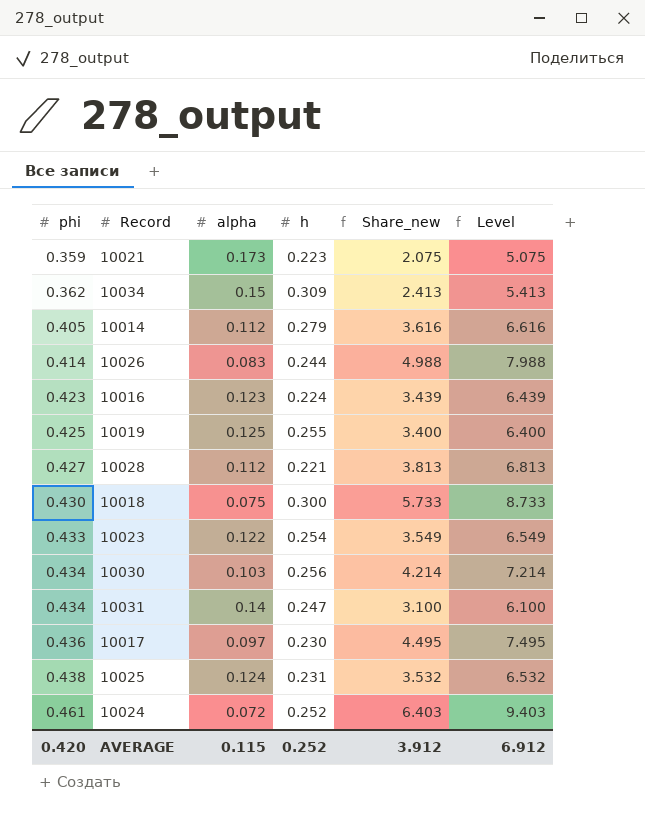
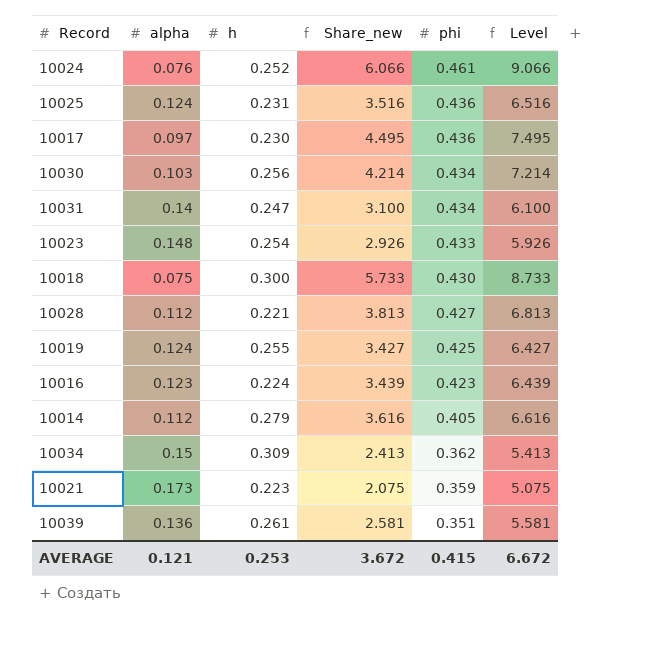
row order: phi ascending -> phi descending
column phi | position: 1 -> 5
row 10026: 0.414 | 0.083 | 0.244 | 4.988 | 7.988 -> none
10024 | alpha: 0.072 -> 0.076
10024 | Share_new: 6.403 -> 6.066
10024 | Level: 9.403 -> 9.066
10025 | Share_new: 3.532 -> 3.516
10025 | phi: 0.438 -> 0.436
10025 | Level: 6.532 -> 6.516
10023 | alpha: 0.122 -> 0.148
10023 | Share_new: 3.549 -> 2.926
10023 | Level: 6.549 -> 5.926
10019 | alpha: 0.125 -> 0.124
10019 | Share_new: 3.400 -> 3.427
10019 | Level: 6.400 -> 6.427
row 10039: none -> 0.136 | 0.261 | 2.581 | 0.351 | 5.581
AVERAGE | alpha: 0.115 -> 0.121
AVERAGE | h: 0.252 -> 0.253
AVERAGE | Share_new: 3.912 -> 3.672
AVERAGE | phi: 0.420 -> 0.415
AVERAGE | Level: 6.912 -> 6.672

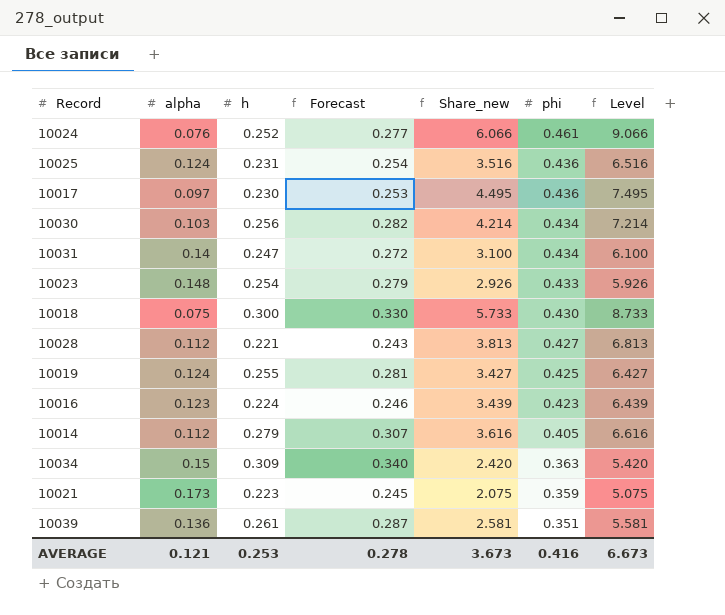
column Forecast | formula: none -> [h] * 1.1
10034 | Share_new: 2.413 -> 2.420
10034 | phi: 0.362 -> 0.363
10034 | Level: 5.413 -> 5.420
AVERAGE | Share_new: 3.672 -> 3.673
AVERAGE | phi: 0.415 -> 0.416
AVERAGE | Level: 6.672 -> 6.673

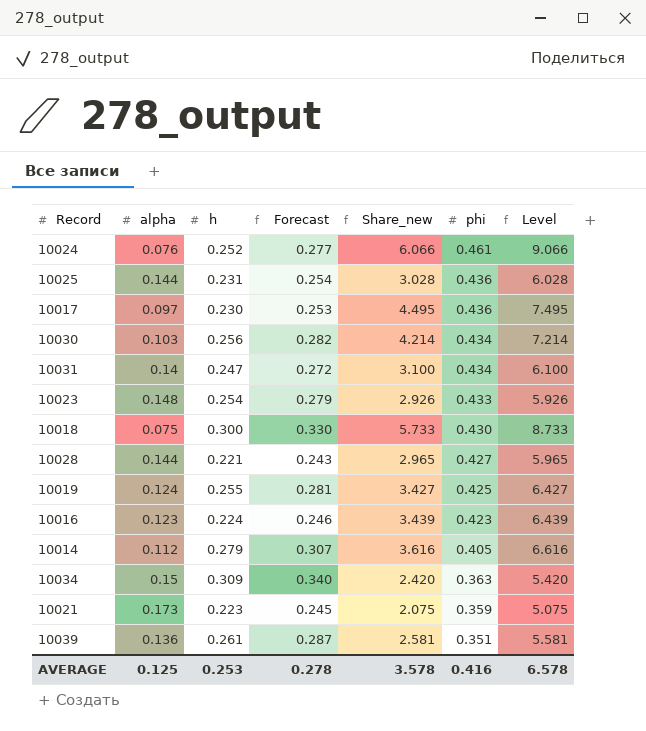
10025 | alpha: 0.124 -> 0.144
10025 | Share_new: 3.516 -> 3.028
10025 | Level: 6.516 -> 6.028
10028 | alpha: 0.112 -> 0.144
10028 | Share_new: 3.813 -> 2.965
10028 | Level: 6.813 -> 5.965
AVERAGE | alpha: 0.121 -> 0.125
AVERAGE | Share_new: 3.673 -> 3.578
AVERAGE | Level: 6.673 -> 6.578

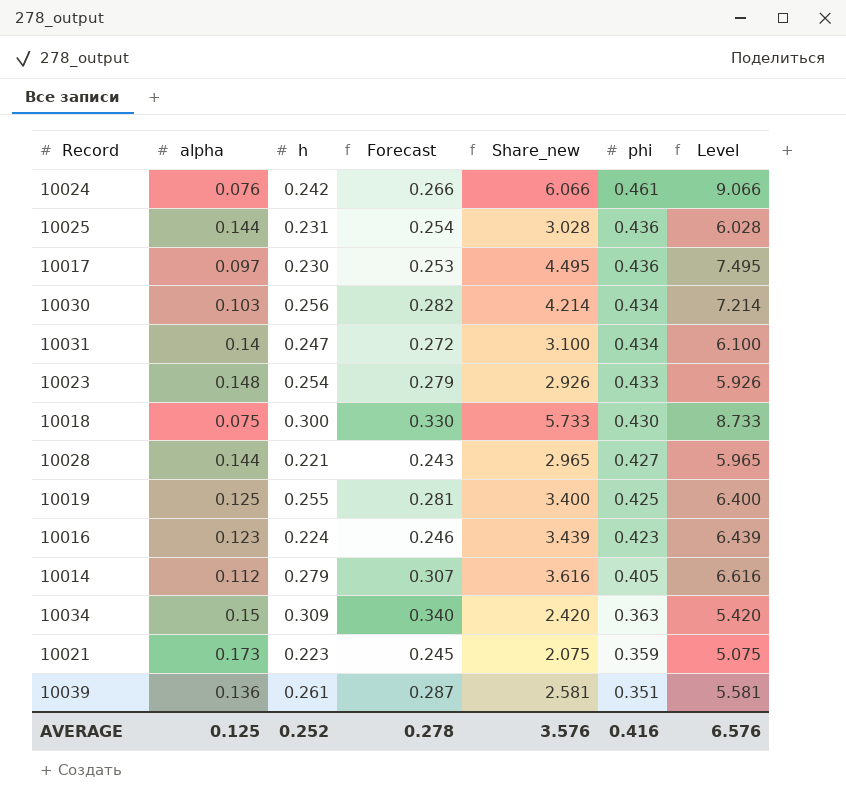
10024 | h: 0.252 -> 0.242
10024 | Forecast: 0.277 -> 0.266
10019 | alpha: 0.124 -> 0.125
10019 | Share_new: 3.427 -> 3.400
10019 | Level: 6.427 -> 6.400
AVERAGE | h: 0.253 -> 0.252
AVERAGE | Share_new: 3.578 -> 3.576
AVERAGE | Level: 6.578 -> 6.576

